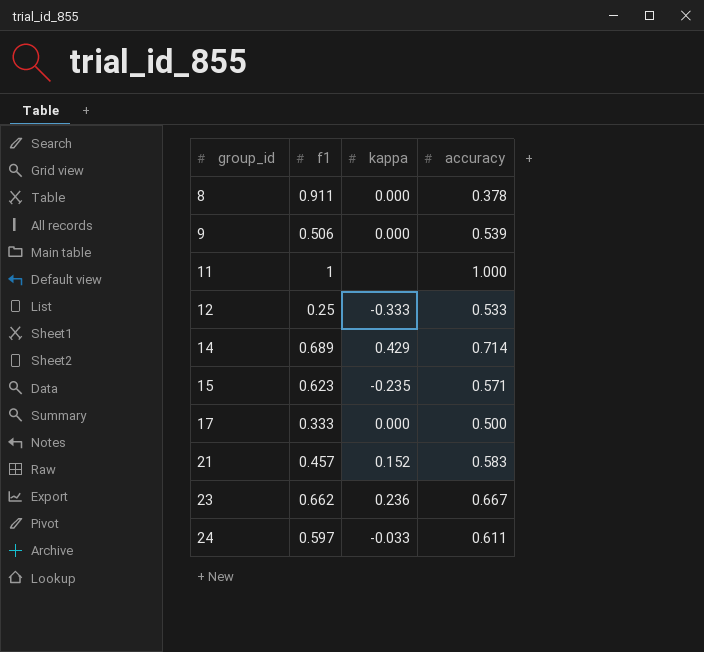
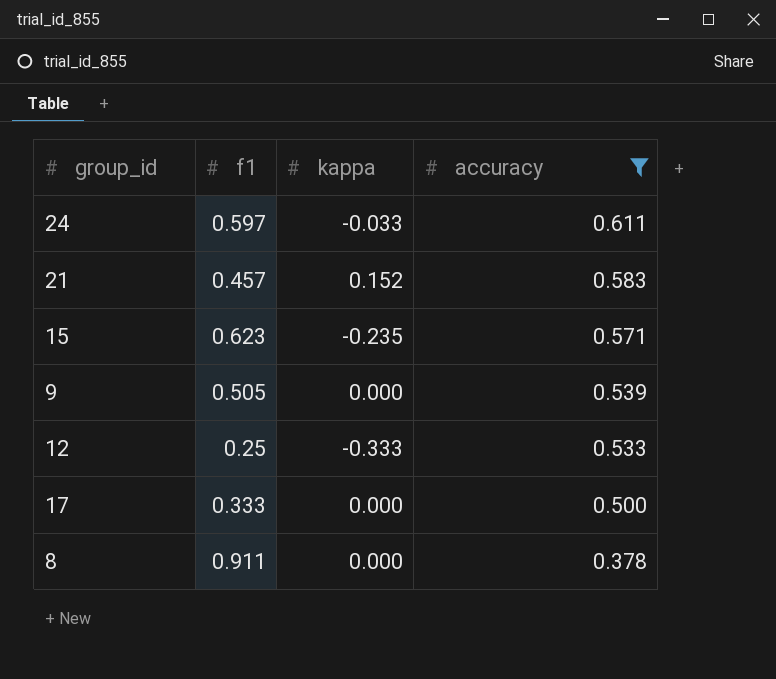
filter: none -> accuracy <= 0.611
row order: group_id ascending -> accuracy descending
9 | f1: 0.506 -> 0.505

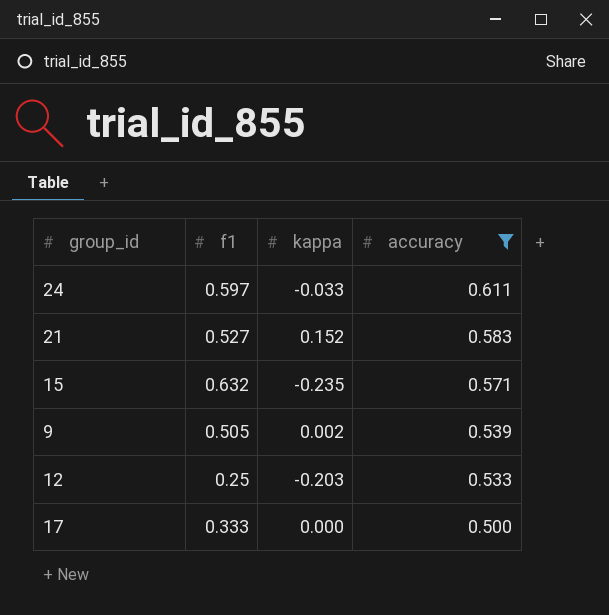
row 8: 0.911 | 0.000 | 0.378 -> none
21 | f1: 0.457 -> 0.527
15 | f1: 0.623 -> 0.632
9 | kappa: 0.000 -> 0.002
12 | kappa: -0.333 -> -0.203

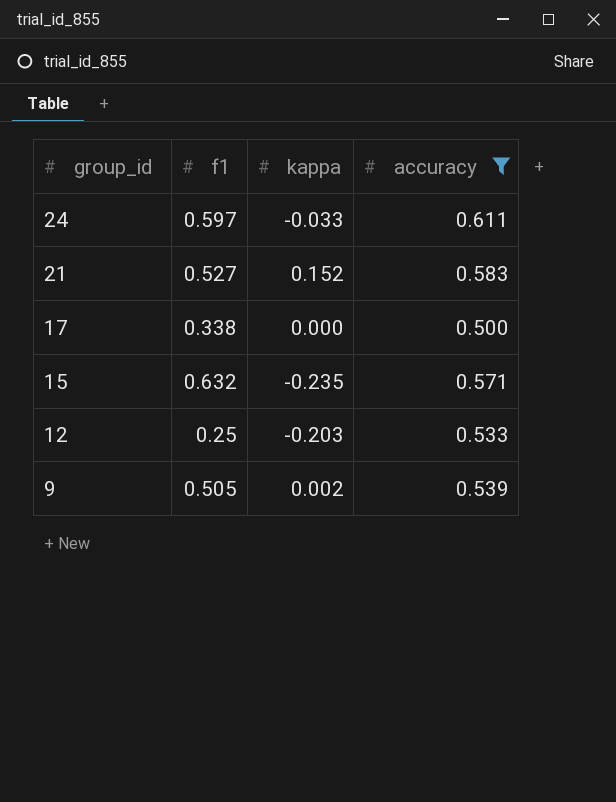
row order: accuracy descending -> group_id descending
17 | f1: 0.333 -> 0.338

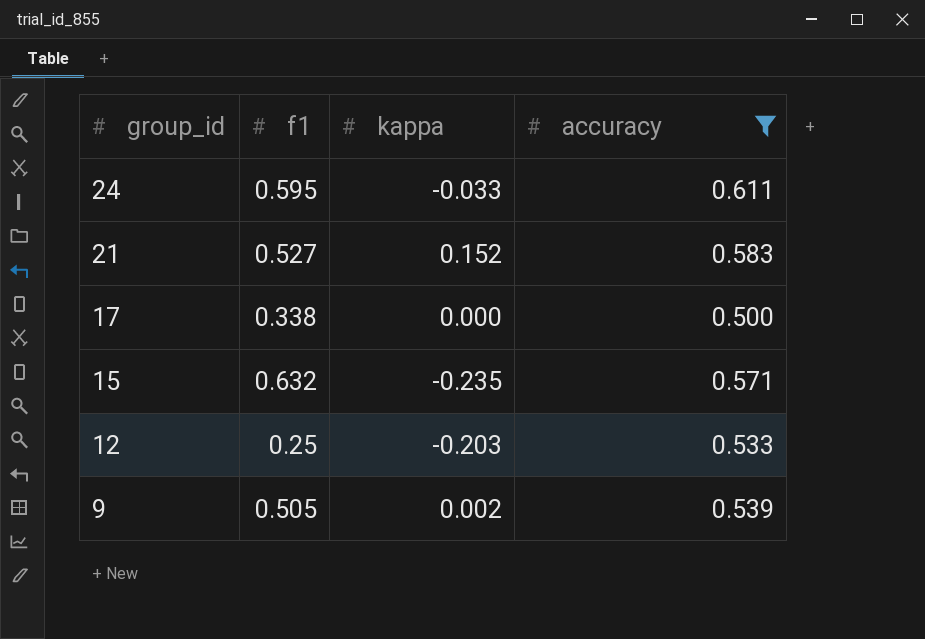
24 | f1: 0.597 -> 0.595

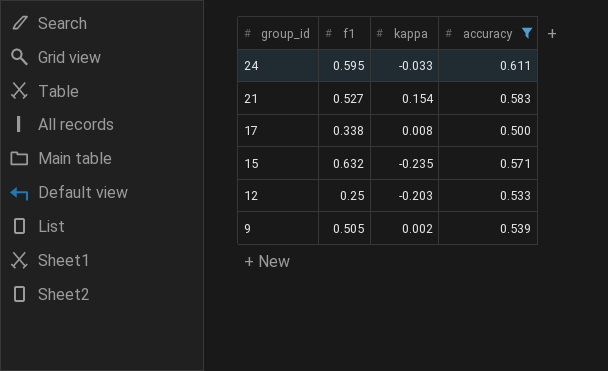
21 | kappa: 0.152 -> 0.154
17 | kappa: 0.000 -> 0.008

